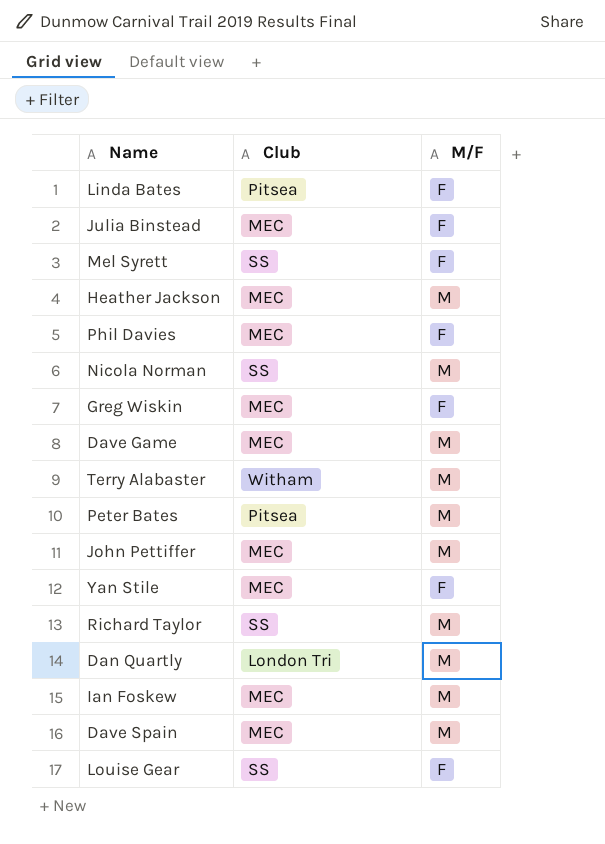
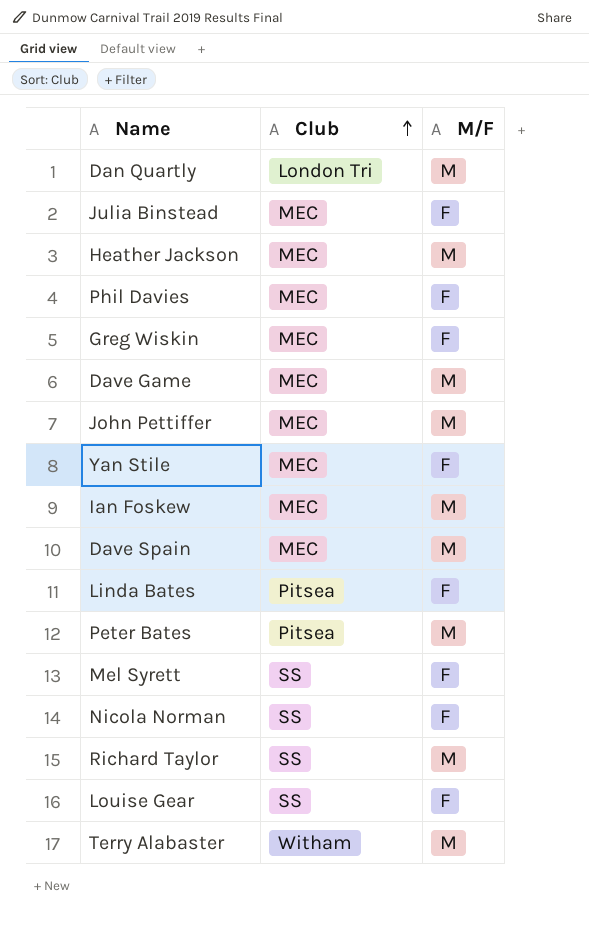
row order: none -> Club ascending
Nicola Norman | M/F: M -> F

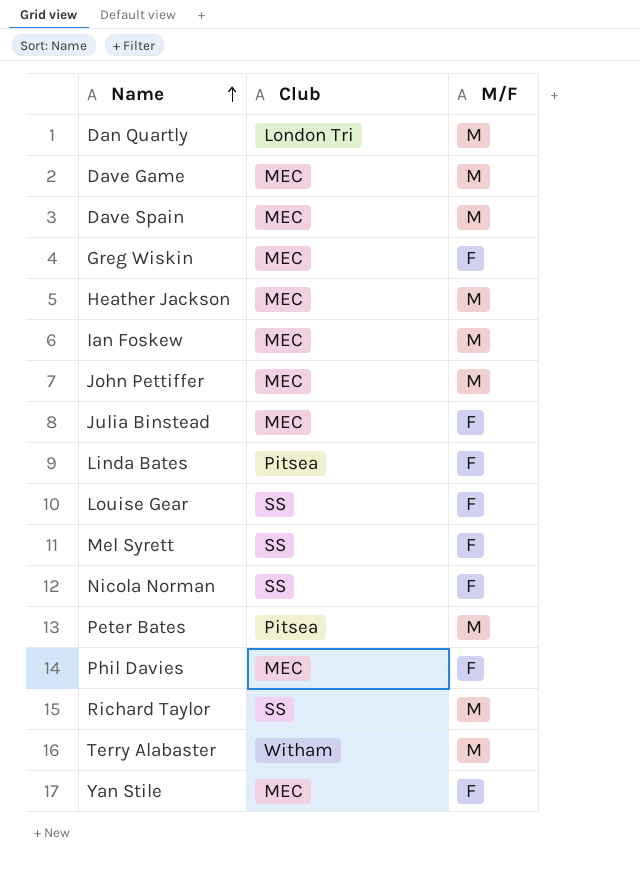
row order: Club ascending -> Name ascending

